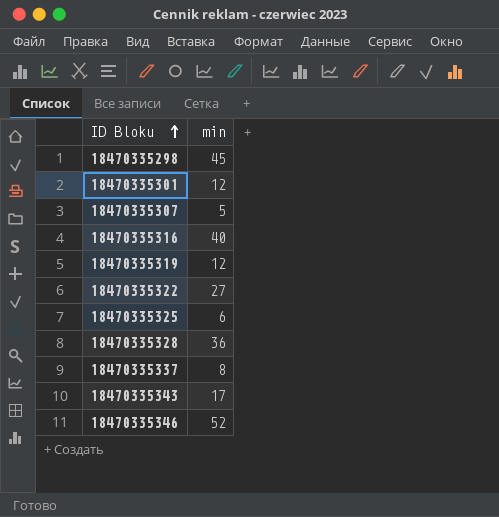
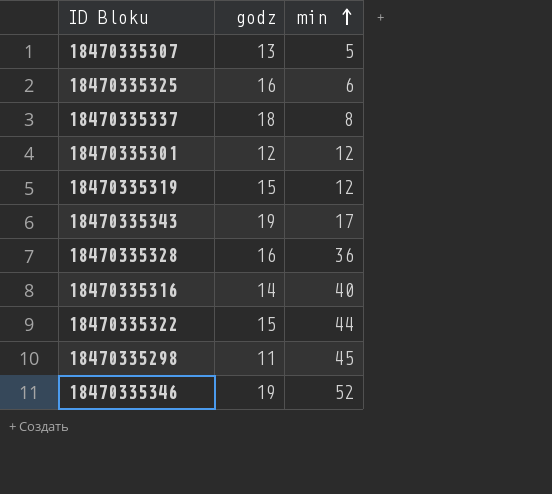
row order: ID Bloku ascending -> min ascending
column godz | position: none -> 2
18470335322 | min: 27 -> 44

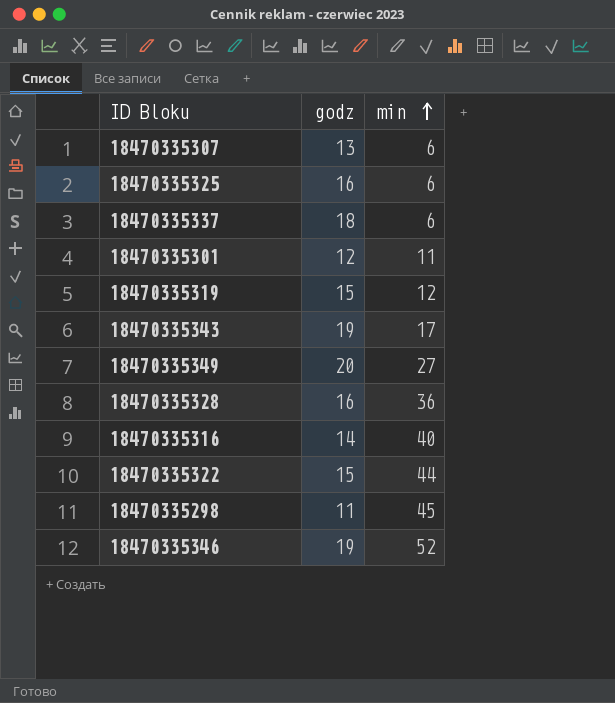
18470335307 | min: 5 -> 6
18470335337 | min: 8 -> 6
18470335301 | min: 12 -> 11
row 18470335349: none -> 20 | 27

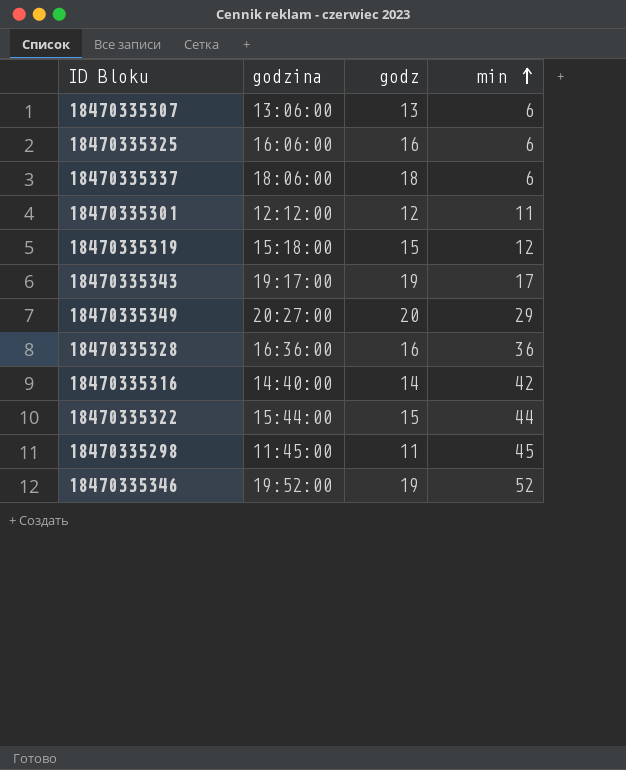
column godzina | position: none -> 2
18470335349 | min: 27 -> 29
18470335316 | min: 40 -> 42

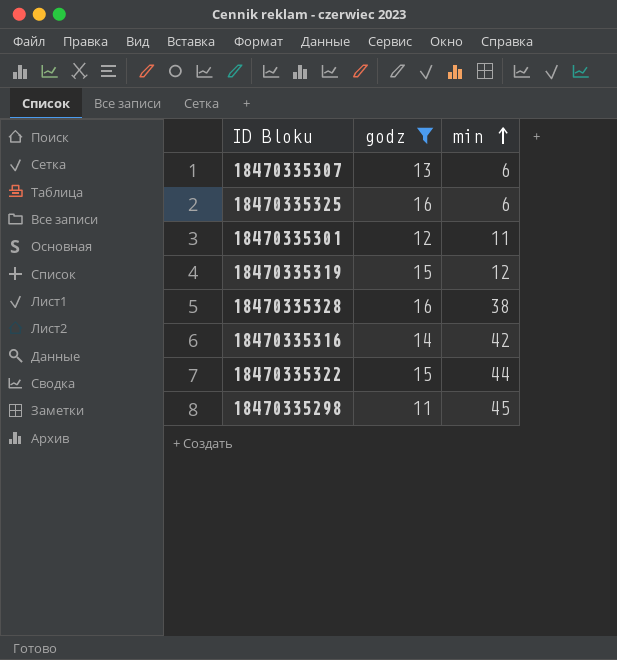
filter: none -> godz <= 16
column godzina | position: 2 -> none
18470335328 | min: 36 -> 38

